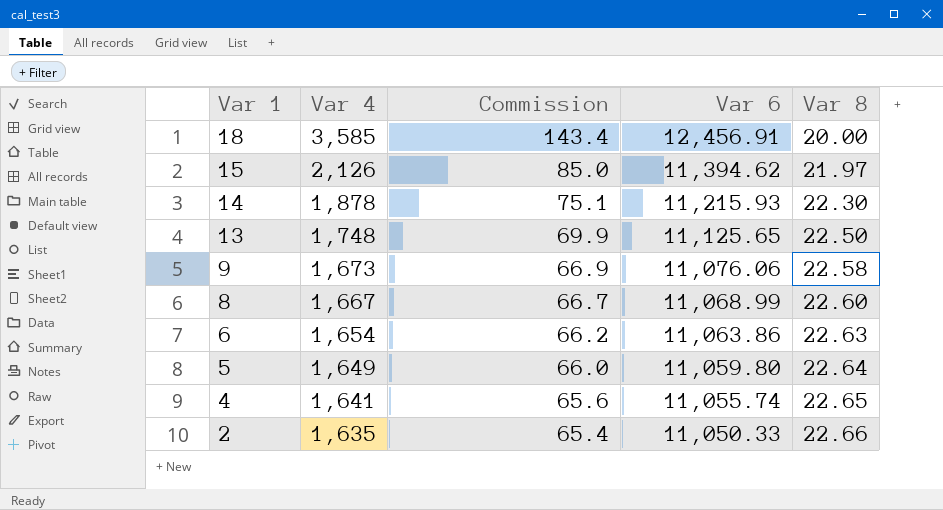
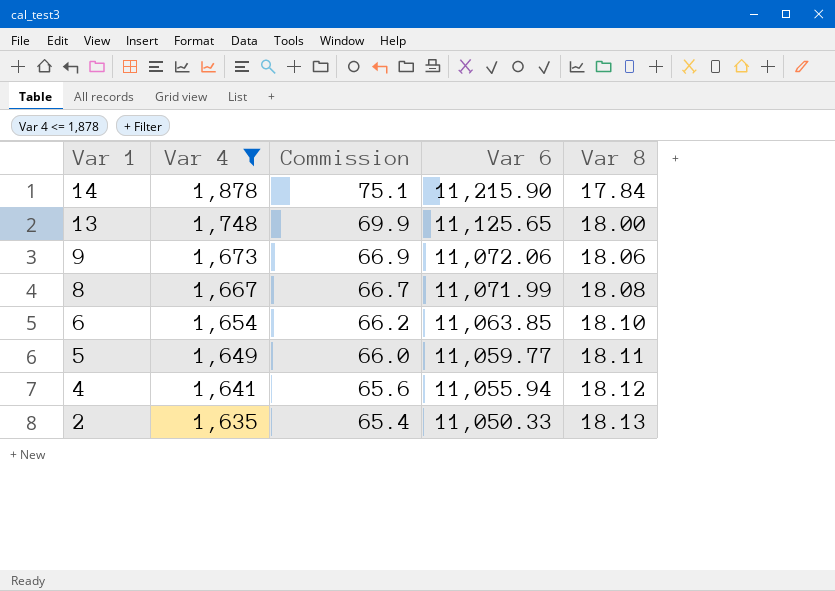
filter: none -> Var 4 <= 1,878
14 | Var 6: 11,215.93 -> 11,215.90
14 | Var 8: 22.30 -> 17.84
13 | Var 8: 22.50 -> 18.00
9 | Var 6: 11,076.06 -> 11,072.06
9 | Var 8: 22.58 -> 18.06
8 | Var 6: 11,068.99 -> 11,071.99
8 | Var 8: 22.60 -> 18.08
6 | Var 6: 11,063.86 -> 11,063.85
6 | Var 8: 22.63 -> 18.10
5 | Var 6: 11,059.80 -> 11,059.77
5 | Var 8: 22.64 -> 18.11
4 | Var 6: 11,055.74 -> 11,055.94
4 | Var 8: 22.65 -> 18.12
2 | Var 8: 22.66 -> 18.13

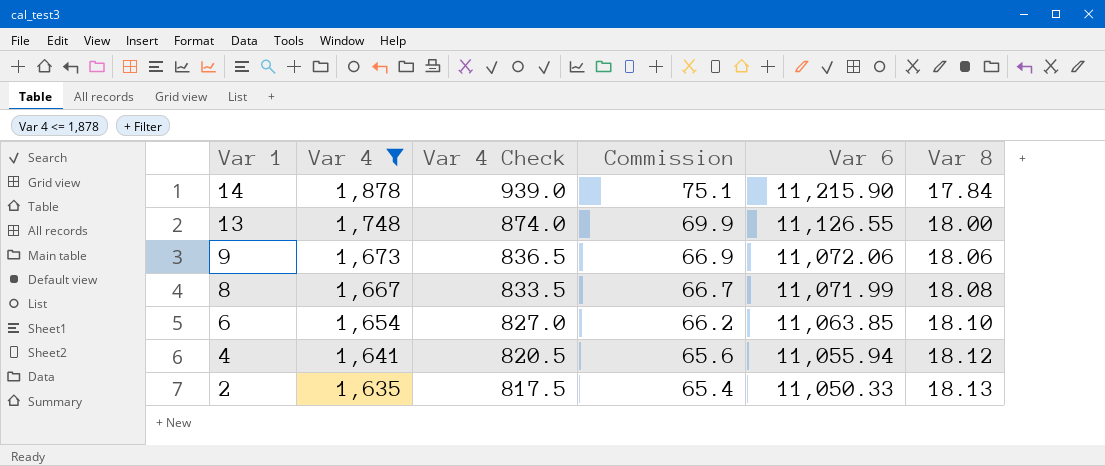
column Var 4 Check | formula: none -> [Var 4] * 0.5
row 5: 1,649 | 66.0 | 11,059.77 | 18.11 -> none
13 | Var 6: 11,125.65 -> 11,126.55

